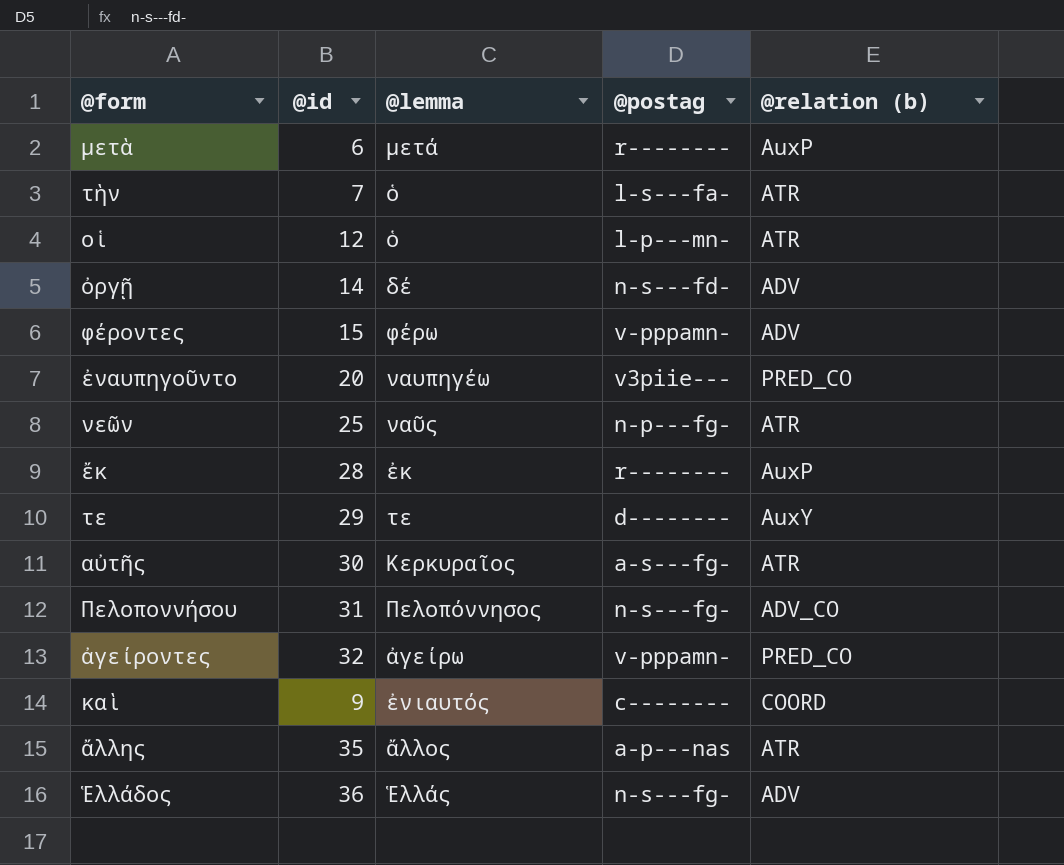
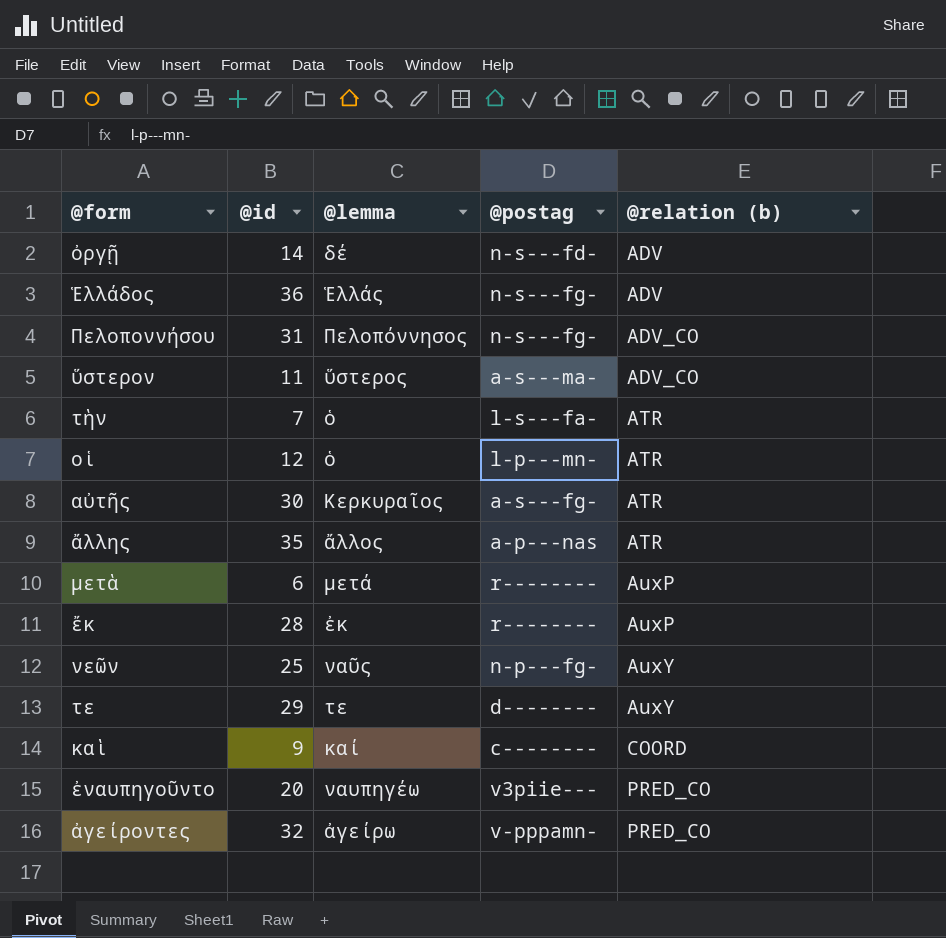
row order: none -> @relation (b) ascending
row φέροντες: 15 | φέρω | v-pppamn- | ADV -> none
row ὕστερον: none -> 11 | ὕστερος | a-s---ma- | ADV_CO
νεῶν | @relation (b): ATR -> AuxY
καὶ | @lemma: ἐνιαυτός -> καί

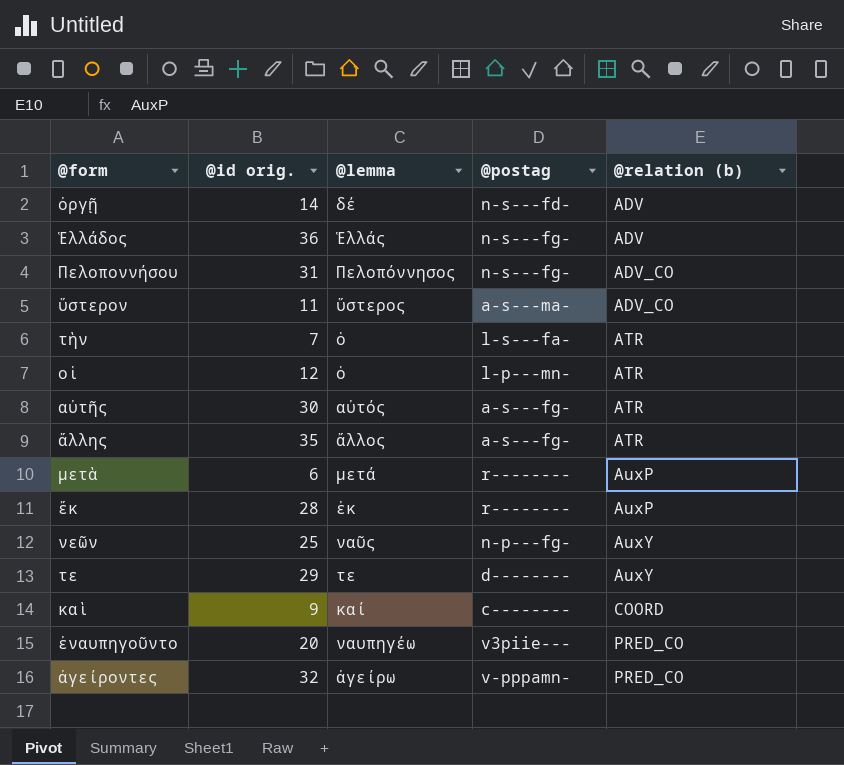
column name: @id -> @id orig.
αὐτῆς | @lemma: Κερκυραῖος -> αὐτός
ἄλλης | @postag: a-p---nas -> a-s---fg-

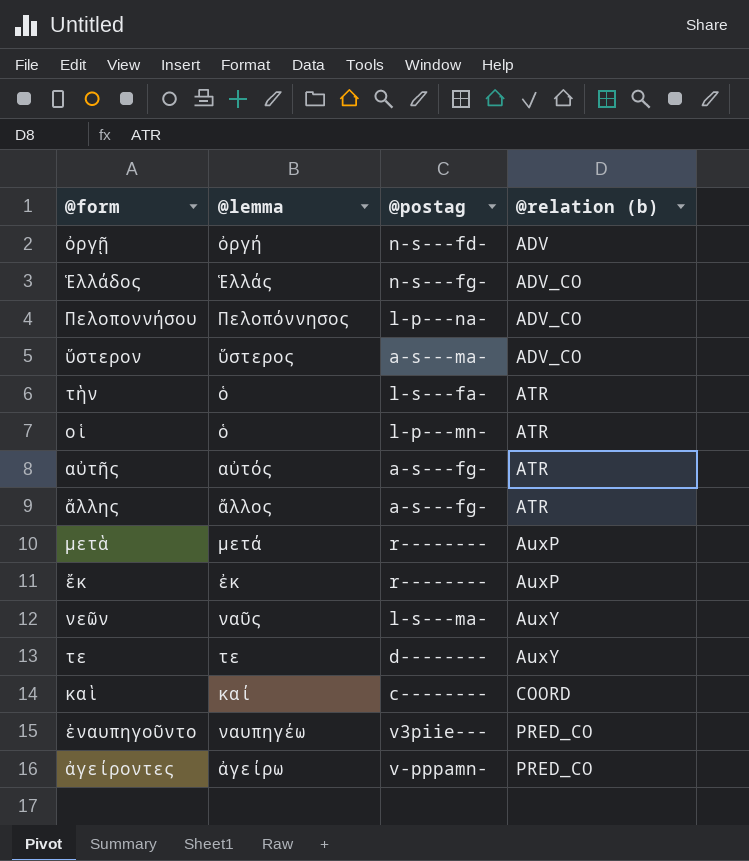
column @id orig. | position: 2 -> none
ὀργῇ | @lemma: δέ -> ὀργή
Ἑλλάδος | @relation (b): ADV -> ADV_CO
Πελοποννήσου | @postag: n-s---fg- -> l-p---na-
νεῶν | @postag: n-p---fg- -> l-s---ma-

